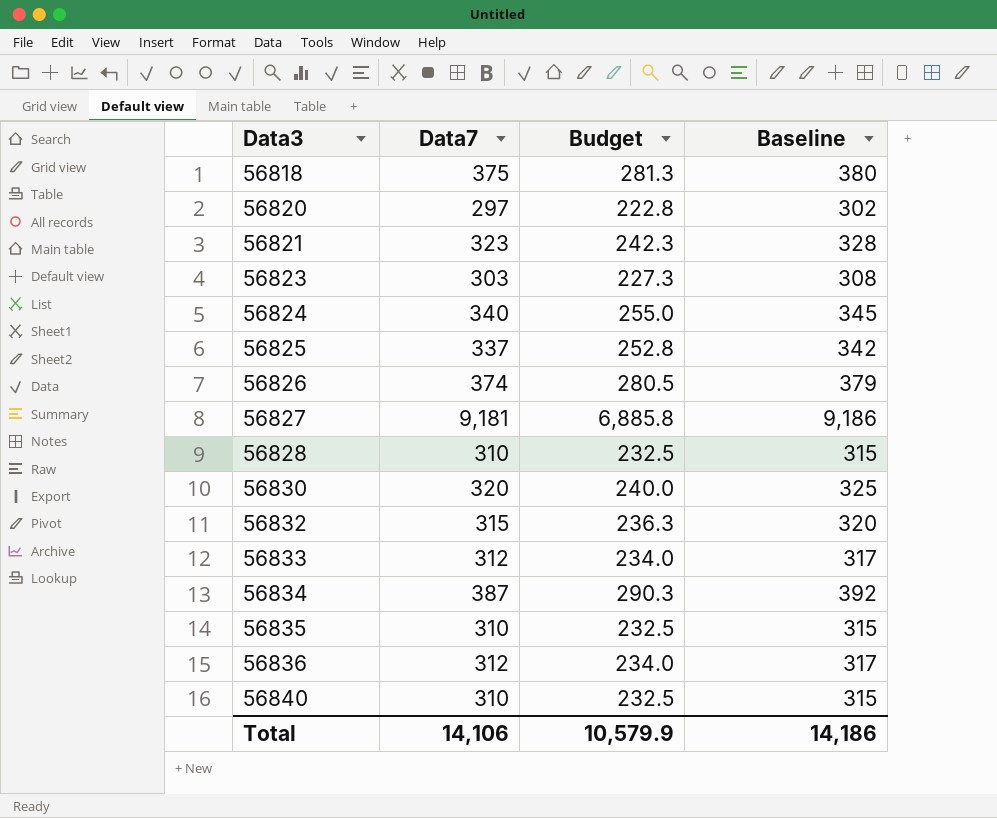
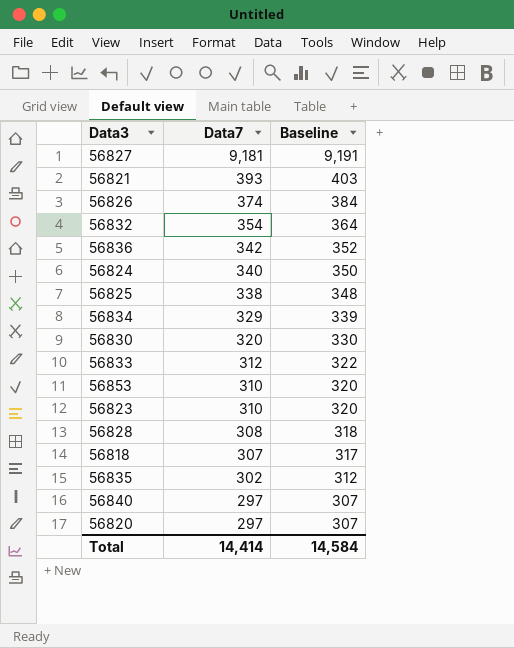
row order: Data3 ascending -> Data7 descending
column Budget | formula: [Data7] * 0.75 -> none
column Baseline | formula: [Data7] + 5 -> [Data7] + 10
56821 | Data7: 323 -> 393
56832 | Data7: 315 -> 354
56836 | Data7: 312 -> 342
56825 | Data7: 337 -> 338
56834 | Data7: 387 -> 329
row 56853: none -> 310 | 320
56823 | Data7: 303 -> 310
56828 | Data7: 310 -> 308
56818 | Data7: 375 -> 307
56835 | Data7: 310 -> 302
56840 | Data7: 310 -> 297
Total | Data7: 14,106 -> 14,414
Total | Baseline: 14,186 -> 14,584

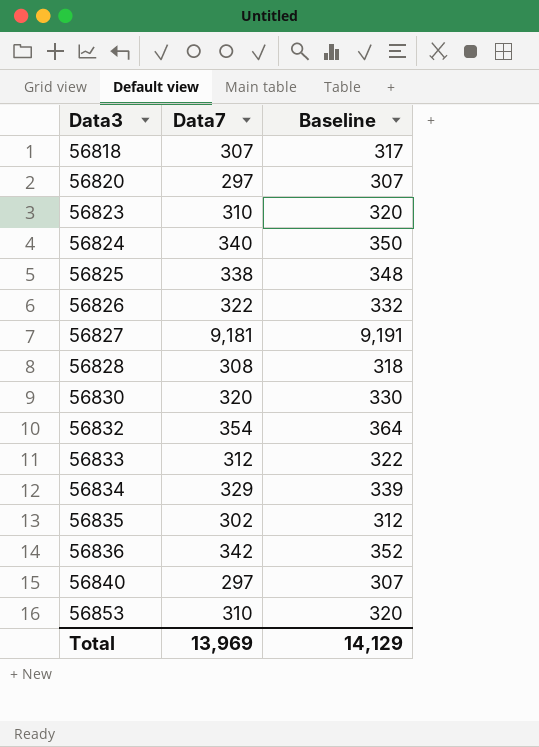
row order: Data7 descending -> Data3 ascending
row 56821: 393 | 403 -> none
56826 | Data7: 374 -> 322
56826 | Baseline: 384 -> 332
Total | Data7: 14,414 -> 13,969
Total | Baseline: 14,584 -> 14,129

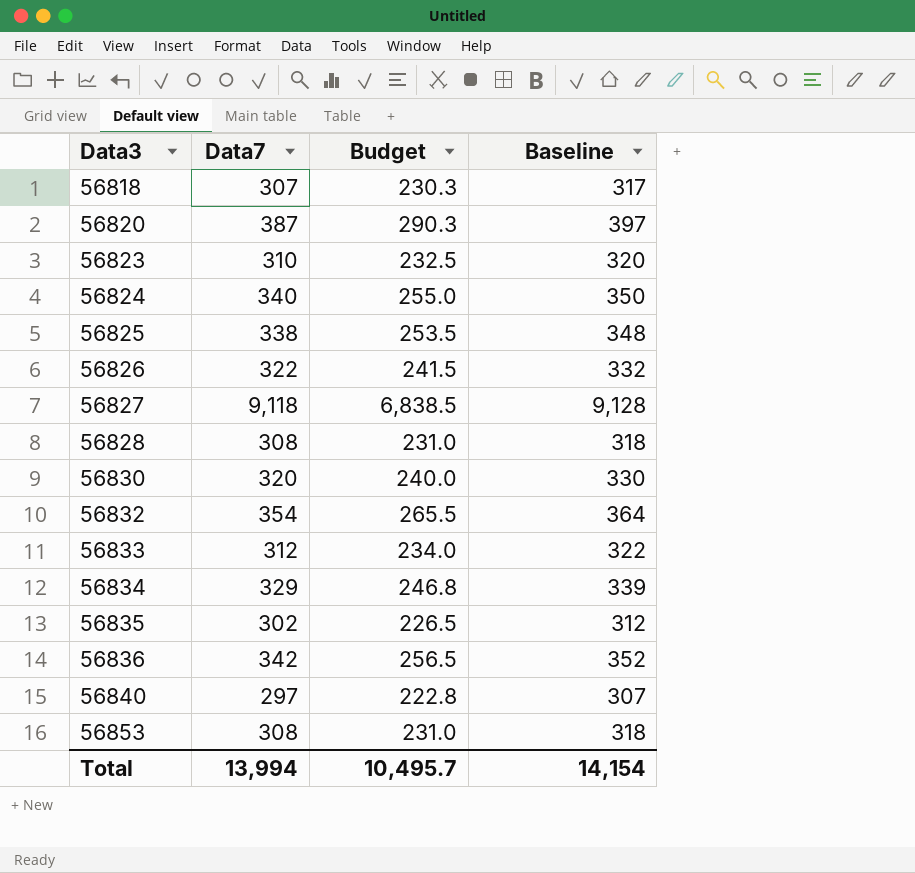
column Budget | formula: none -> [Data7] * 0.75
56820 | Data7: 297 -> 387
56820 | Baseline: 307 -> 397
56827 | Data7: 9,181 -> 9,118
56827 | Baseline: 9,191 -> 9,128
56853 | Data7: 310 -> 308
56853 | Baseline: 320 -> 318
Total | Data7: 13,969 -> 13,994
Total | Baseline: 14,129 -> 14,154

